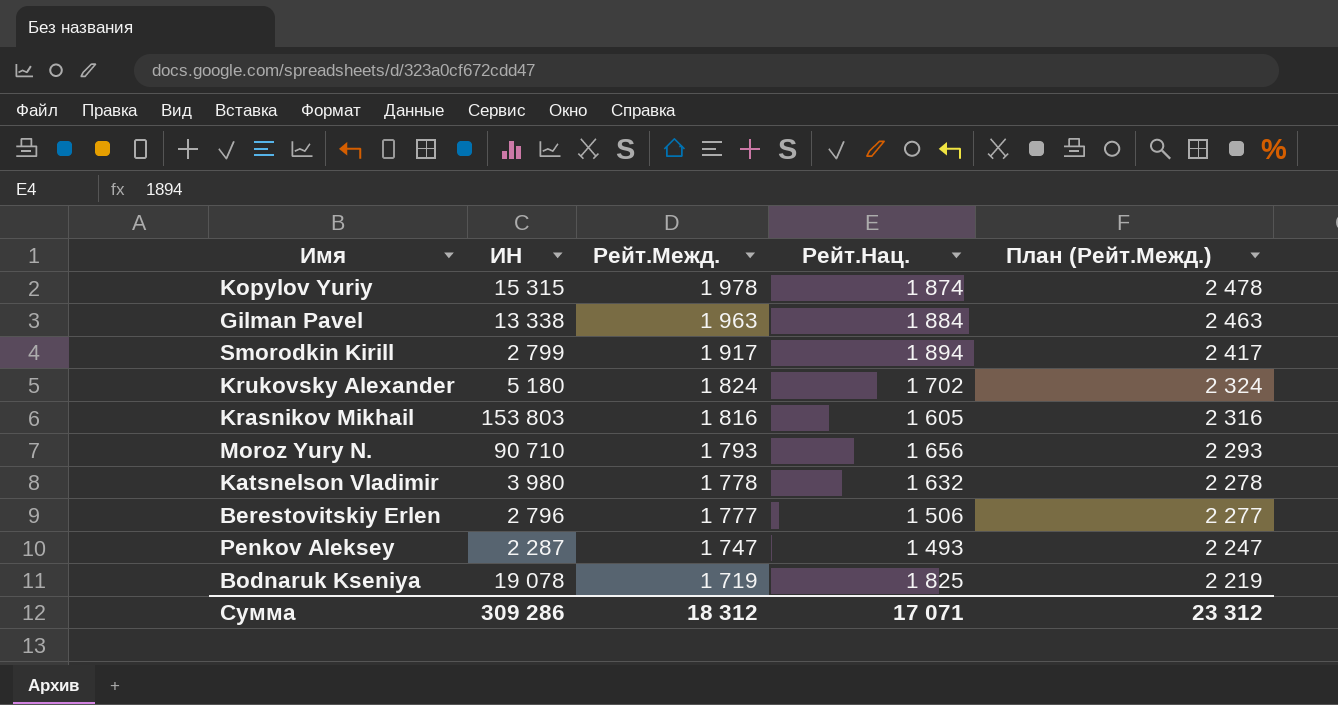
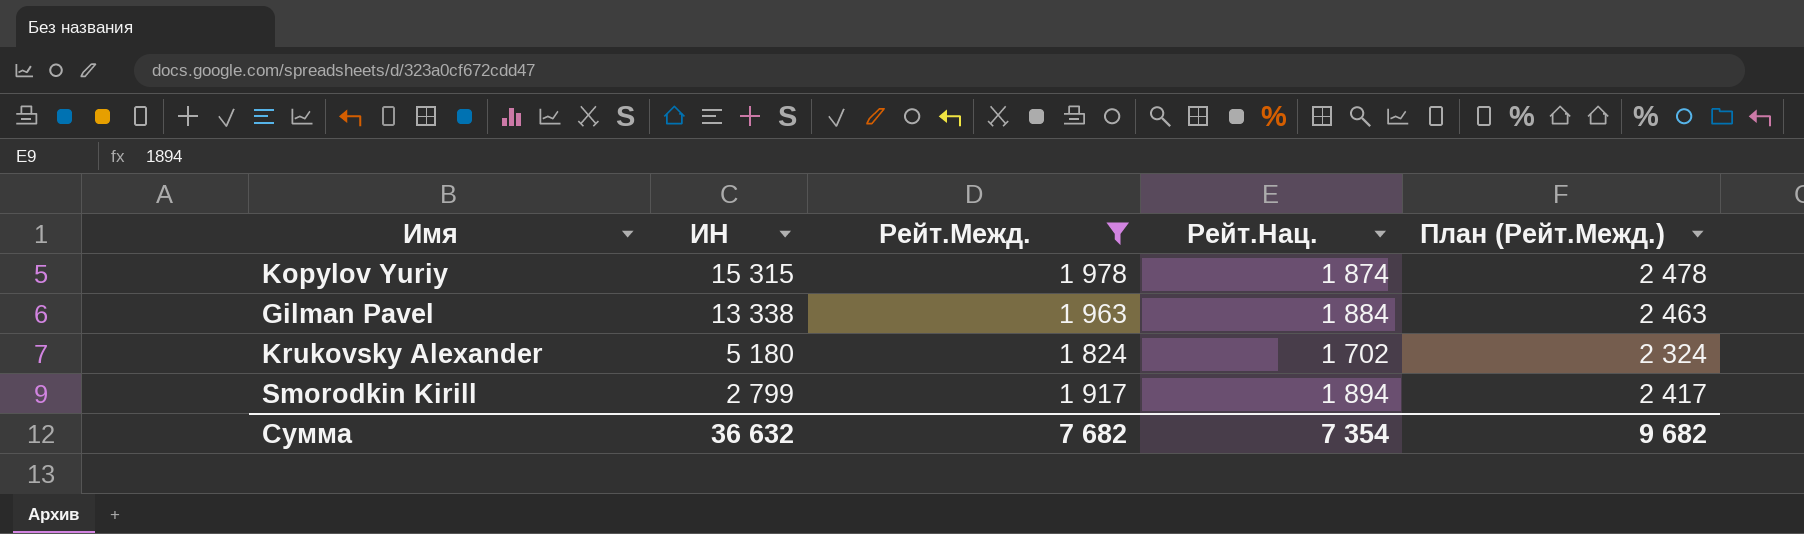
filter: none -> Рейт.Межд. >= 1 824
row order: Рейт.Межд. descending -> ИН descending
Сумма | ИН: 309 286 -> 36 632
Сумма | Рейт.Межд.: 18 312 -> 7 682
Сумма | Рейт.Нац.: 17 071 -> 7 354
Сумма | План (Рейт.Межд.): 23 312 -> 9 682

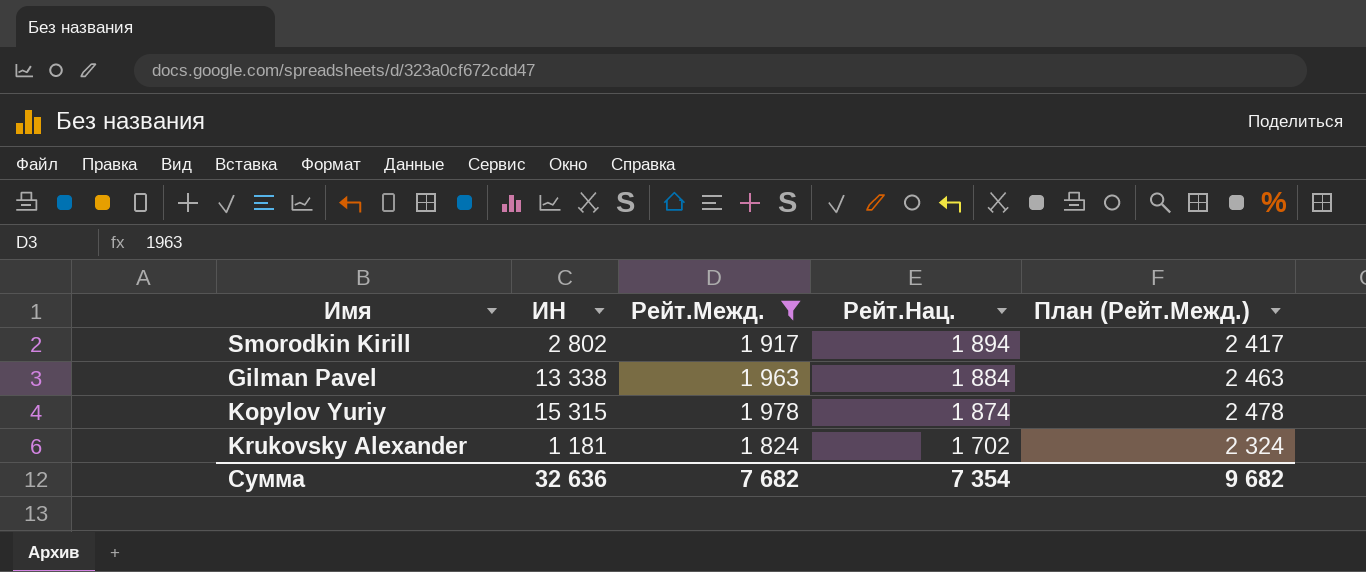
row order: ИН descending -> Рейт.Нац. descending
Smorodkin Kirill | ИН: 2 799 -> 2 802
Krukovsky Alexander | ИН: 5 180 -> 1 181
Сумма | ИН: 36 632 -> 32 636

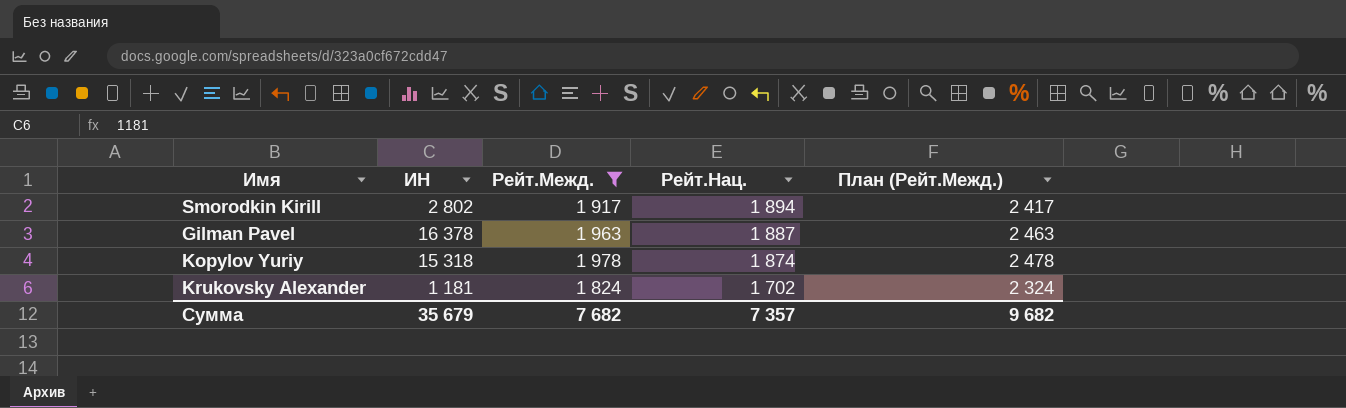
Gilman Pavel | ИН: 13 338 -> 16 378
Gilman Pavel | Рейт.Нац.: 1 884 -> 1 887
Kopylov Yuriy | ИН: 15 315 -> 15 318
Сумма | ИН: 32 636 -> 35 679
Сумма | Рейт.Нац.: 7 354 -> 7 357

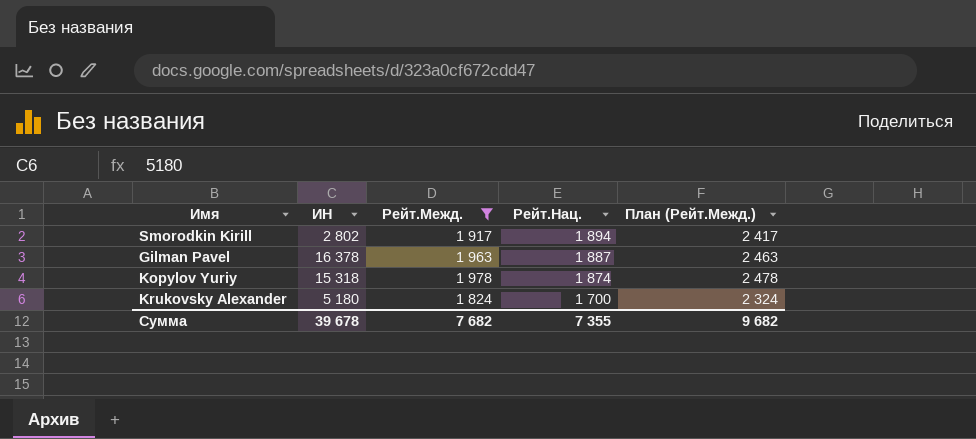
Krukovsky Alexander | ИН: 1 181 -> 5 180
Krukovsky Alexander | Рейт.Нац.: 1 702 -> 1 700
Сумма | ИН: 35 679 -> 39 678
Сумма | Рейт.Нац.: 7 357 -> 7 355

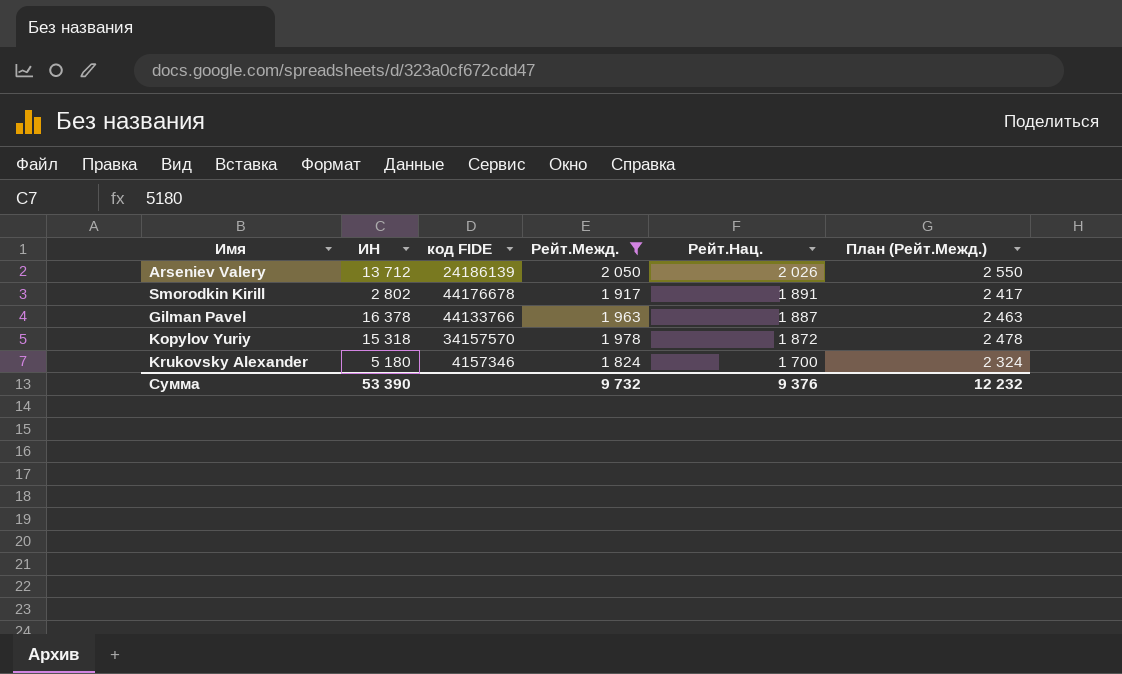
column код FIDE | position: none -> 3
row Arseniev Valery: none -> 13 712 | 24186139 | 2 050 | 2 026 | 2 550
Smorodkin Kirill | Рейт.Нац.: 1 894 -> 1 891
Kopylov Yuriy | Рейт.Нац.: 1 874 -> 1 872
Сумма | ИН: 39 678 -> 53 390
Сумма | Рейт.Межд.: 7 682 -> 9 732
Сумма | Рейт.Нац.: 7 355 -> 9 376
Сумма | План (Рейт.Межд.): 9 682 -> 12 232

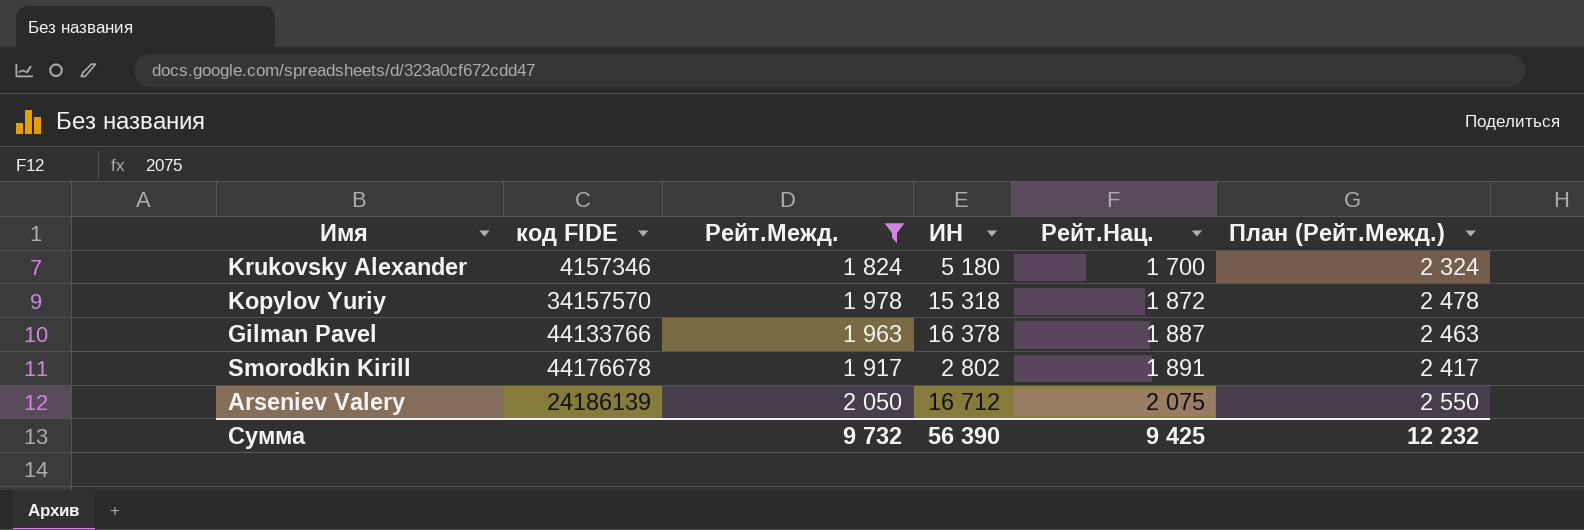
row order: Рейт.Нац. descending -> Рейт.Нац. ascending
column ИН | position: 2 -> 4
Arseniev Valery | ИН: 13 712 -> 16 712
Arseniev Valery | Рейт.Нац.: 2 026 -> 2 075
Сумма | ИН: 53 390 -> 56 390
Сумма | Рейт.Нац.: 9 376 -> 9 425

